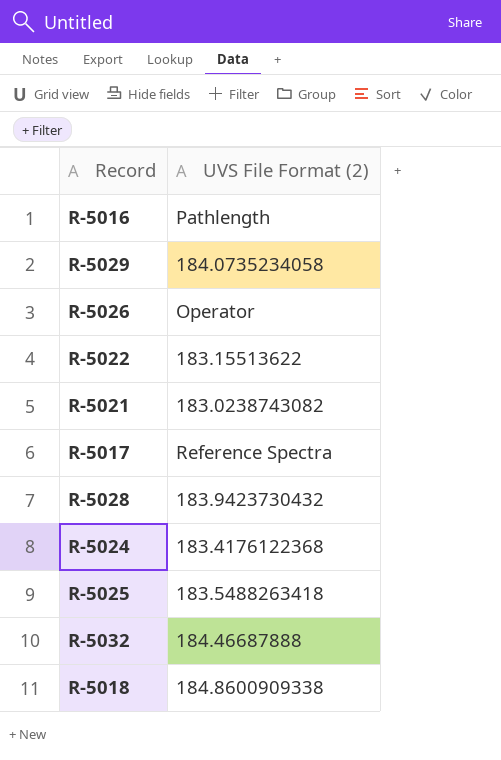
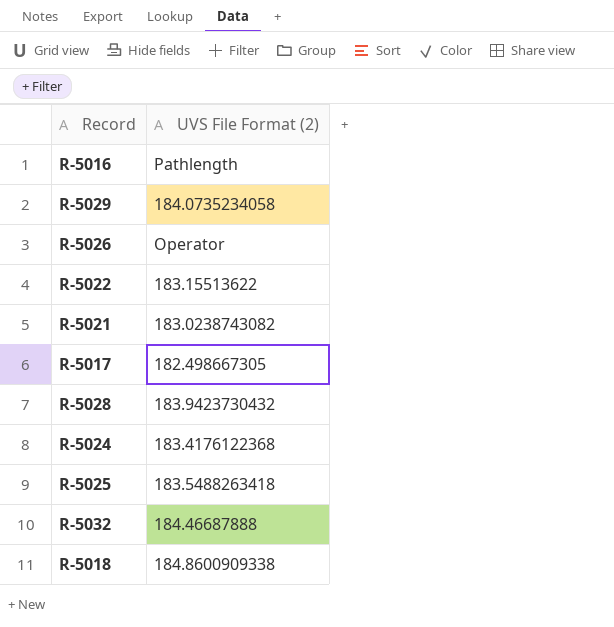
R-5017 | UVS File Format (2): Reference Spectra -> 182.498667305

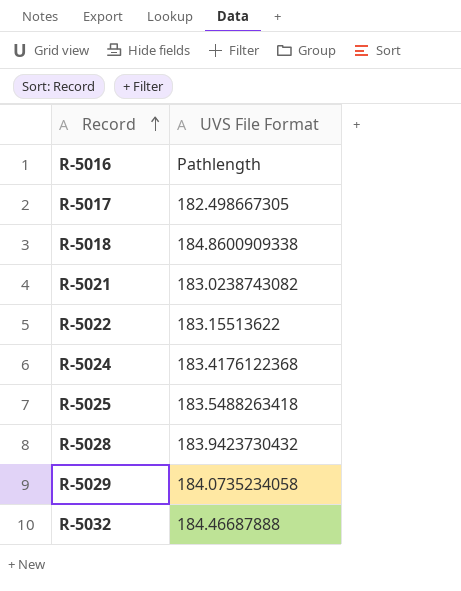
row order: none -> Record ascending
column name: UVS File Format (2) -> UVS File Format
row R-5026: Operator -> none

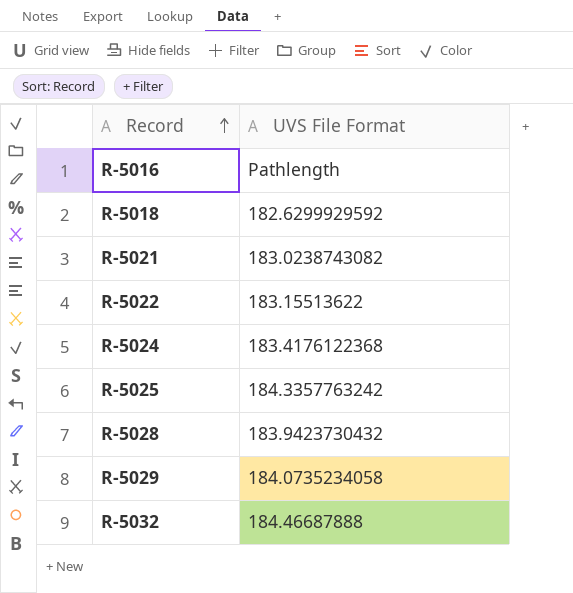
row R-5017: 182.498667305 -> none
R-5018 | UVS File Format: 184.8600909338 -> 182.6299929592
R-5025 | UVS File Format: 183.5488263418 -> 184.3357763242

